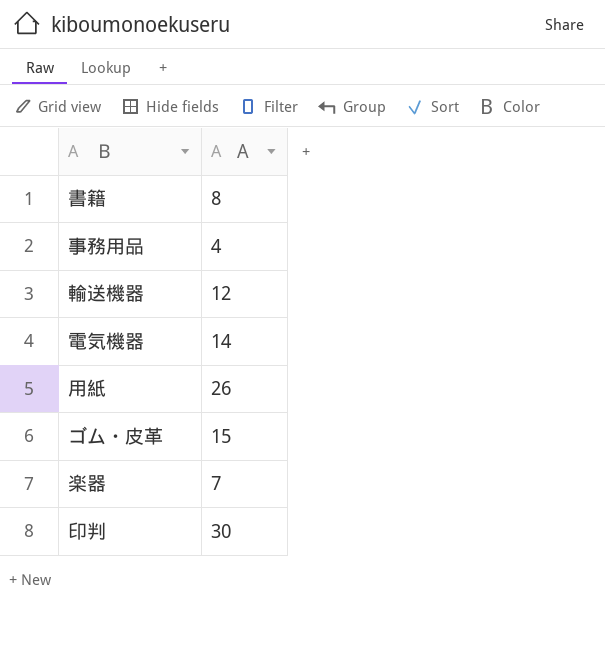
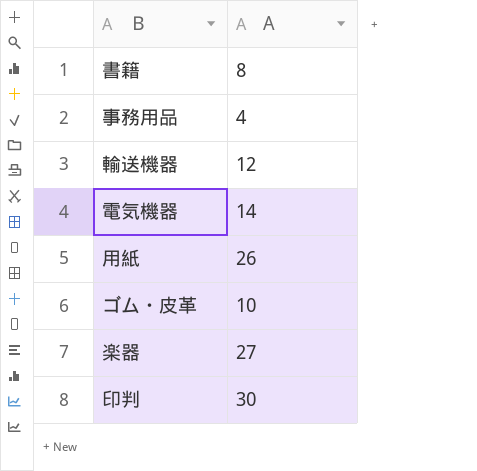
ゴム・皮革 | A: 15 -> 10
楽器 | A: 7 -> 27

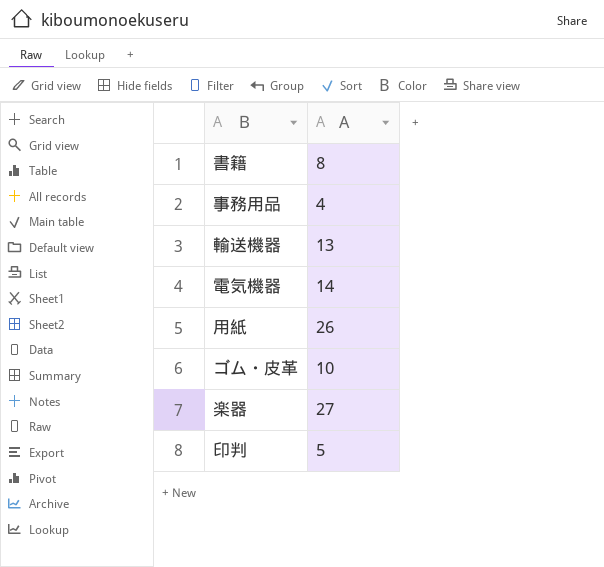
輸送機器 | A: 12 -> 13
印判 | A: 30 -> 5

